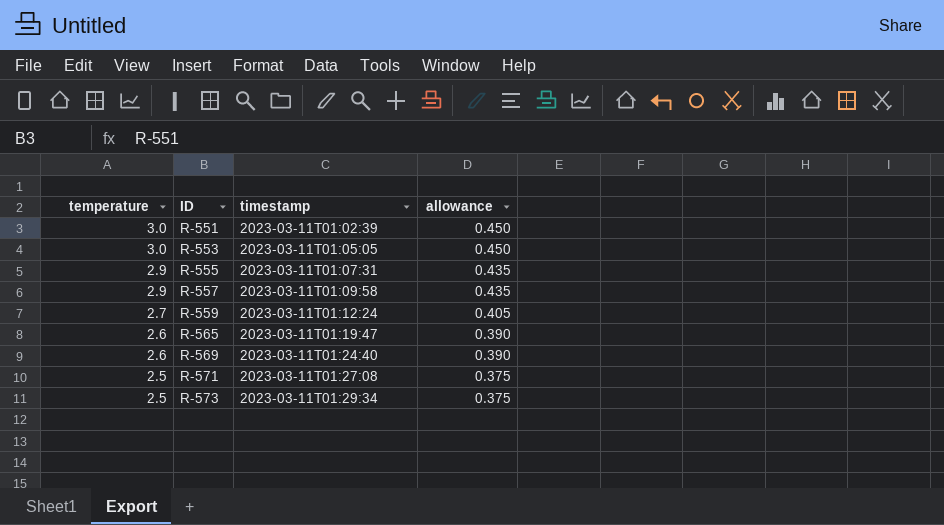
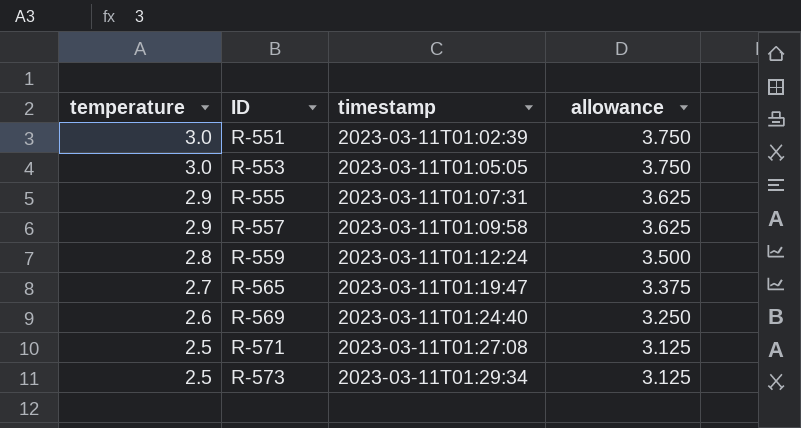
column allowance | formula: [temperature] * 0.15 -> [temperature] * 1.25
R-559 | temperature: 2.7 -> 2.8
R-565 | temperature: 2.6 -> 2.7

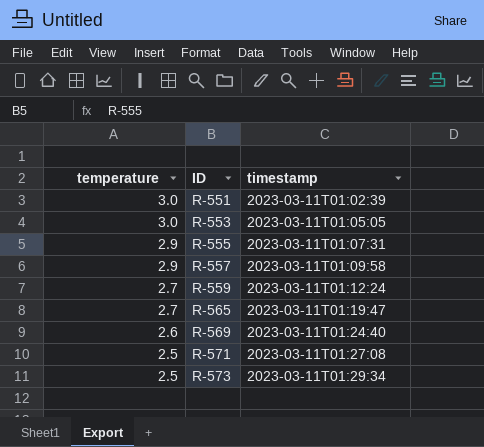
column allowance | formula: [temperature] * 1.25 -> none
R-559 | temperature: 2.8 -> 2.7

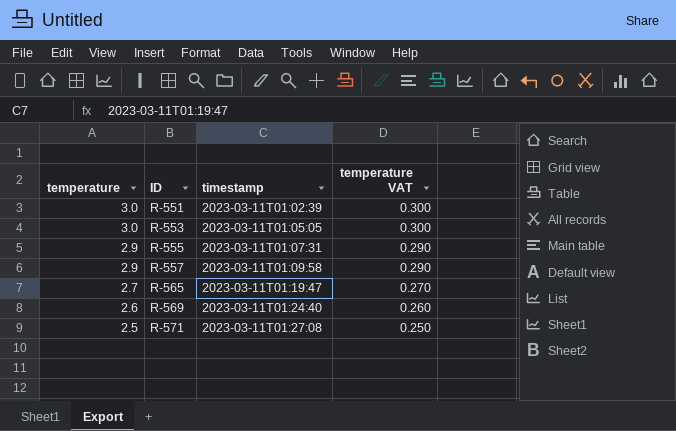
column temperature VAT | formula: none -> [temperature] * 0.1
row R-559: 2.7 | 2023-03-11T01:12:24 -> none
row R-573: 2.5 | 2023-03-11T01:29:34 -> none

